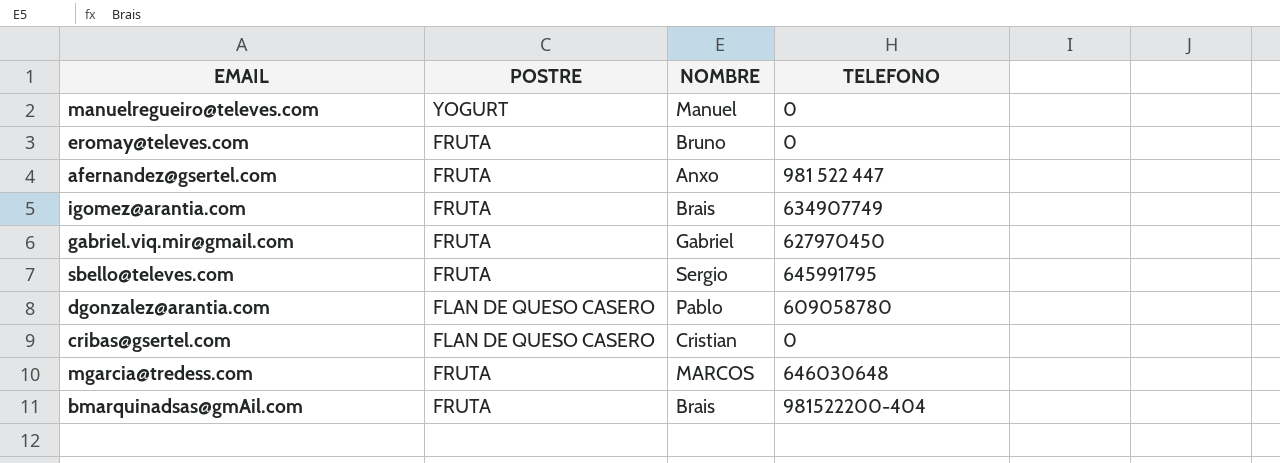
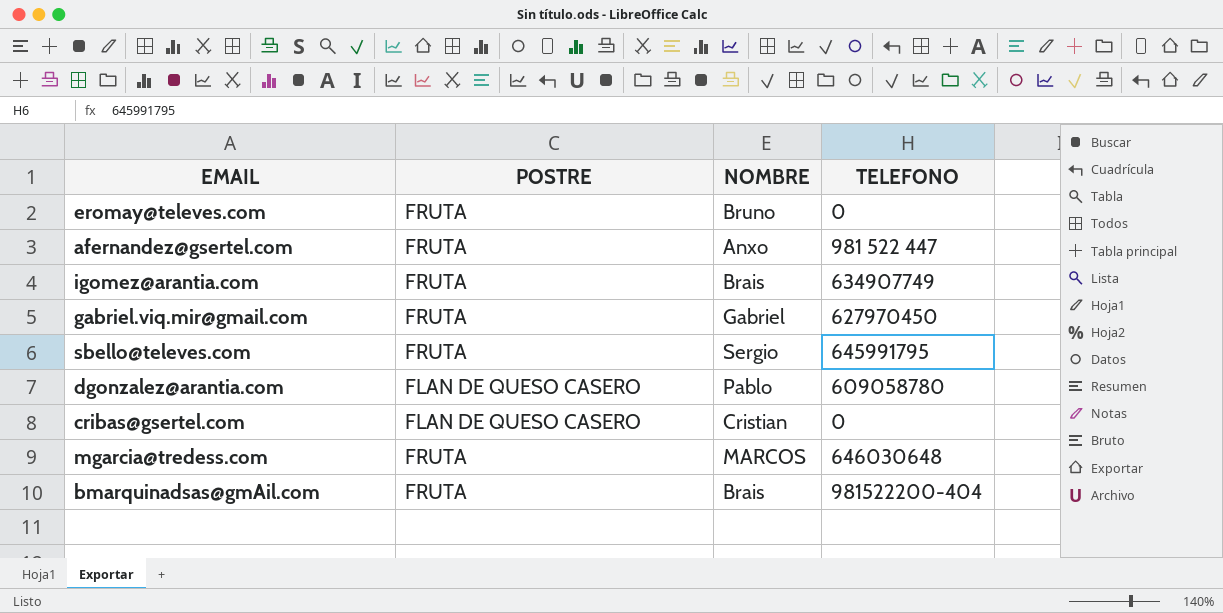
row manuelregueiro@televes.com: YOGURT | Manuel | 0 -> none

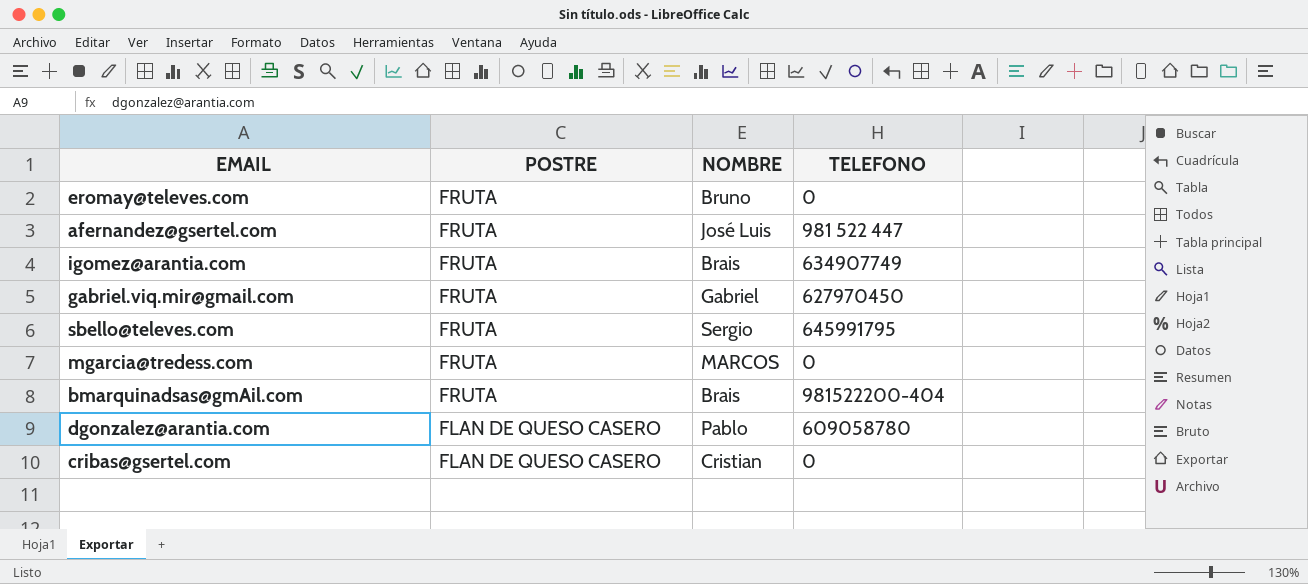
row order: none -> POSTRE descending
afernandez@gsertel.com | NOMBRE: Anxo -> José Luis
mgarcia@tredess.com | TELEFONO: 646030648 -> 0

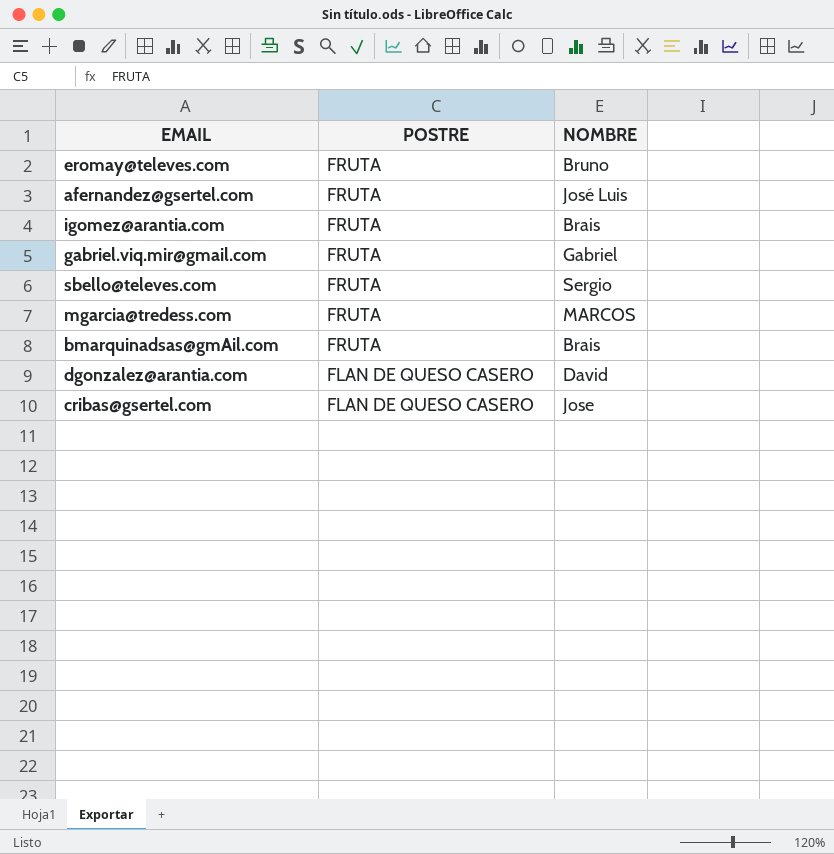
column TELEFONO | position: 4 -> none
dgonzalez@arantia.com | NOMBRE: Pablo -> David
cribas@gsertel.com | NOMBRE: Cristian -> Jose

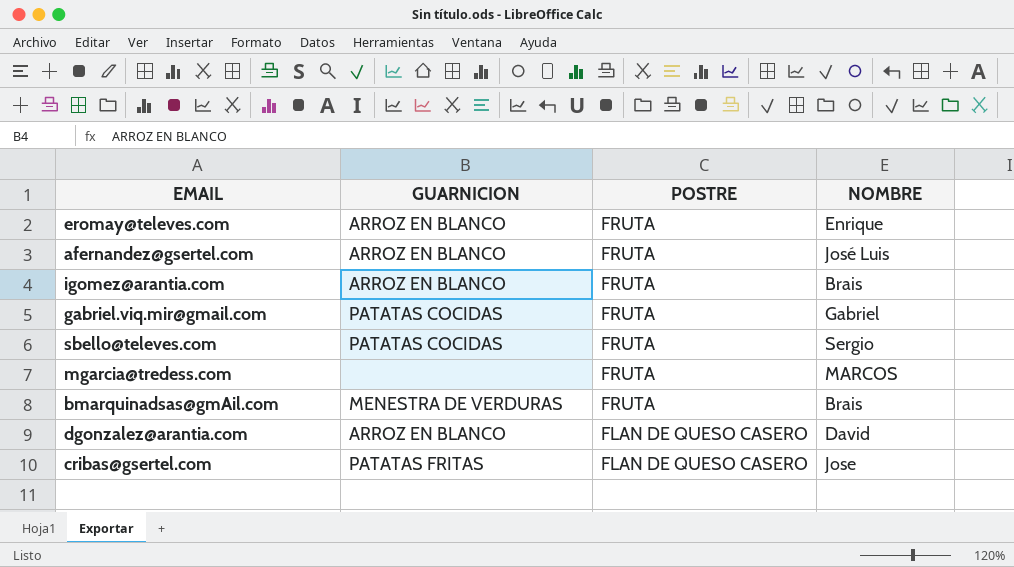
column GUARNICION | position: none -> 2
eromay@televes.com | NOMBRE: Bruno -> Enrique

